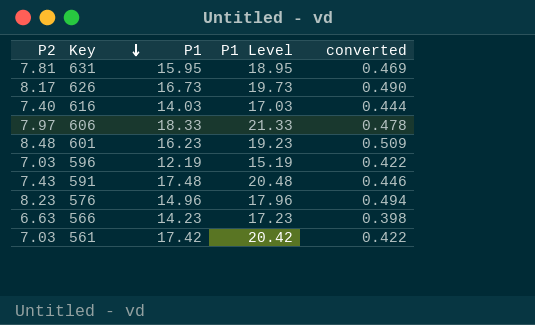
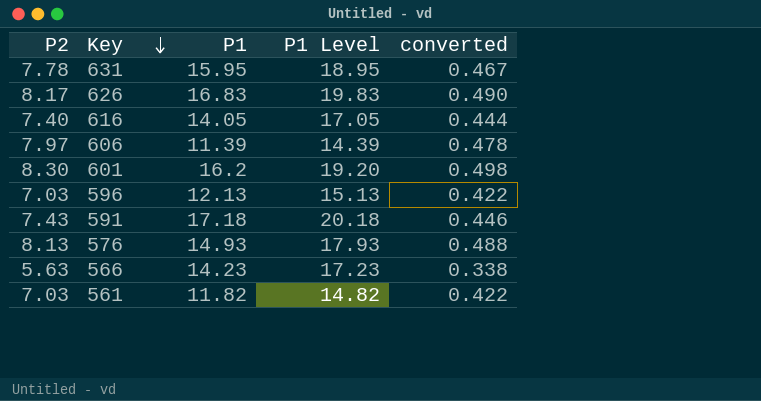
631 | P2: 7.81 -> 7.78
631 | converted: 0.469 -> 0.467
626 | P1: 16.73 -> 16.83
626 | P1 Level: 19.73 -> 19.83
616 | P1: 14.03 -> 14.05
616 | P1 Level: 17.03 -> 17.05
606 | P1: 18.33 -> 11.39
606 | P1 Level: 21.33 -> 14.39
601 | P2: 8.48 -> 8.30
601 | P1: 16.23 -> 16.2
601 | P1 Level: 19.23 -> 19.20
601 | converted: 0.509 -> 0.498
596 | P1: 12.19 -> 12.13
596 | P1 Level: 15.19 -> 15.13
591 | P1: 17.48 -> 17.18
591 | P1 Level: 20.48 -> 20.18
576 | P2: 8.23 -> 8.13
576 | P1: 14.96 -> 14.93
576 | P1 Level: 17.96 -> 17.93
576 | converted: 0.494 -> 0.488
566 | P2: 6.63 -> 5.63
566 | converted: 0.398 -> 0.338
561 | P1: 17.42 -> 11.82
561 | P1 Level: 20.42 -> 14.82

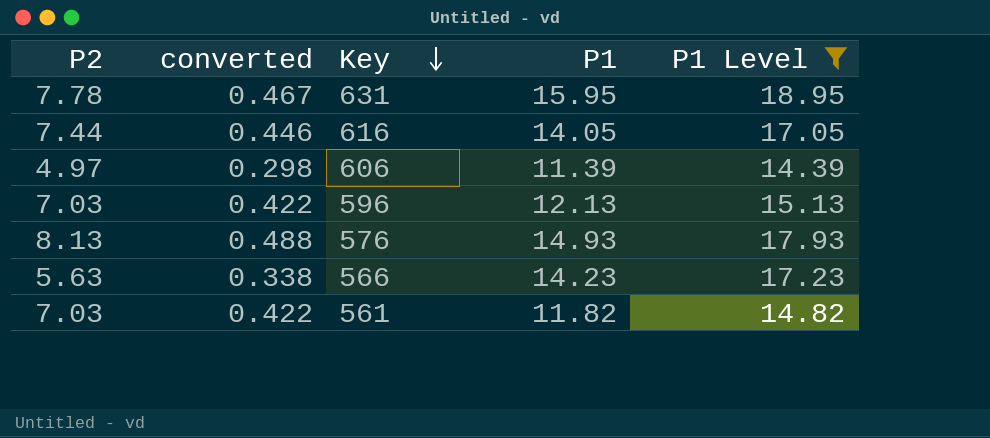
filter: none -> P1 Level <= 18.95
column converted | position: 5 -> 2
616 | P2: 7.40 -> 7.44
616 | converted: 0.444 -> 0.446
606 | P2: 7.97 -> 4.97
606 | converted: 0.478 -> 0.298

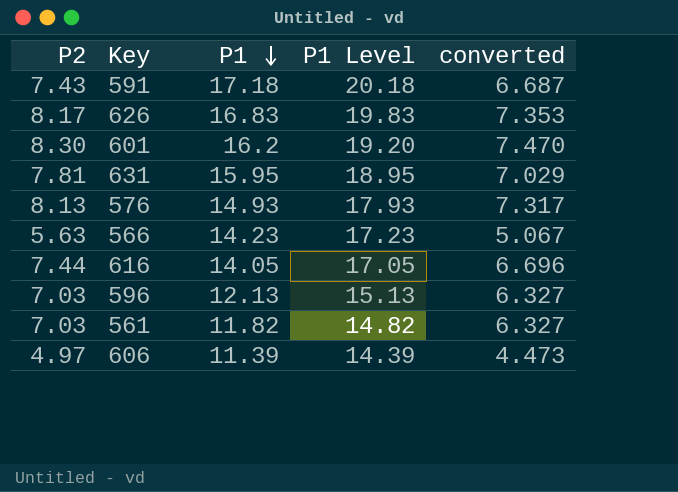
filter: P1 Level <= 18.95 -> none
row order: Key descending -> P1 descending
column converted | formula: [P2] * 0.06 -> [P2] * 0.9
column converted | position: 2 -> 5
631 | P2: 7.78 -> 7.81

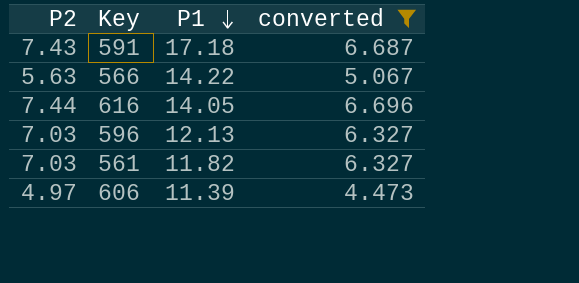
filter: none -> converted <= 6.696
column P1 Level | formula: [P1] + 3 -> none
566 | P1: 14.23 -> 14.22

